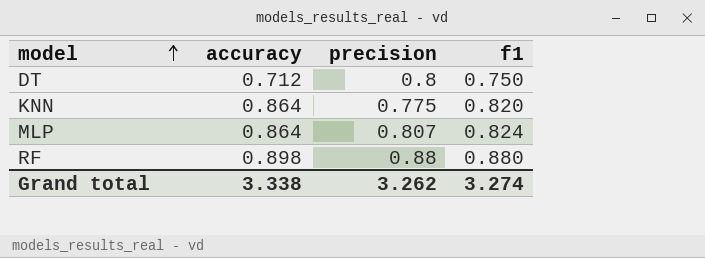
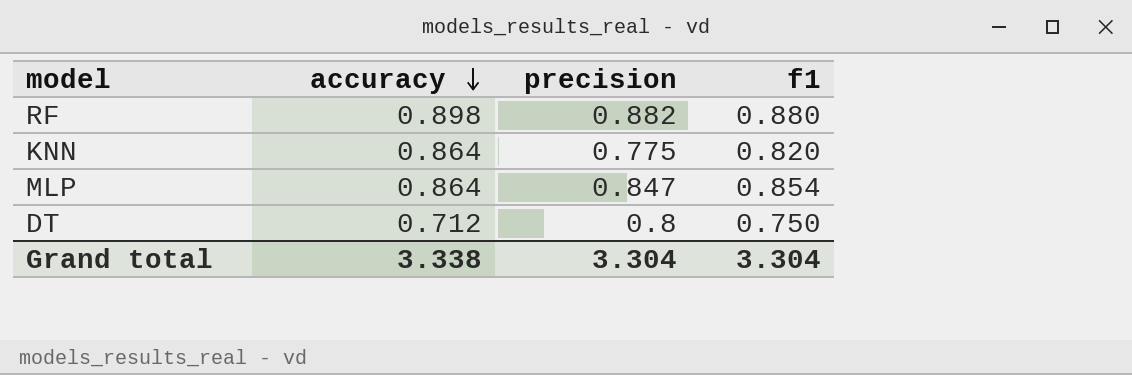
row order: model ascending -> accuracy descending
RF | precision: 0.88 -> 0.882
MLP | precision: 0.807 -> 0.847
MLP | f1: 0.824 -> 0.854
Grand total | precision: 3.262 -> 3.304
Grand total | f1: 3.274 -> 3.304

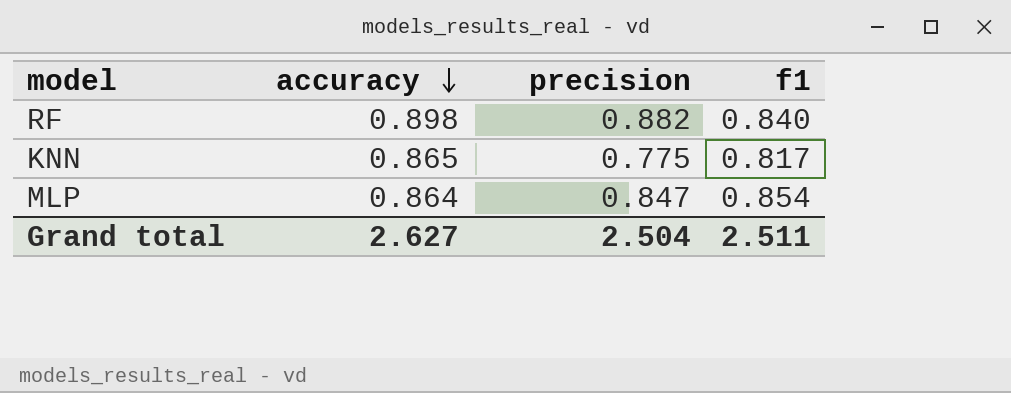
row DT: 0.712 | 0.8 | 0.750 -> none
RF | f1: 0.880 -> 0.840
KNN | accuracy: 0.864 -> 0.865
KNN | f1: 0.820 -> 0.817
Grand total | accuracy: 3.338 -> 2.627
Grand total | precision: 3.304 -> 2.504
Grand total | f1: 3.304 -> 2.511

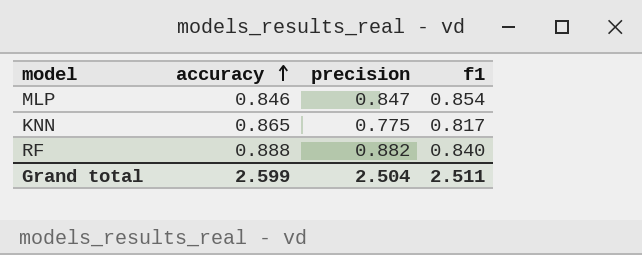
row order: accuracy descending -> accuracy ascending
MLP | accuracy: 0.864 -> 0.846
RF | accuracy: 0.898 -> 0.888
Grand total | accuracy: 2.627 -> 2.599

